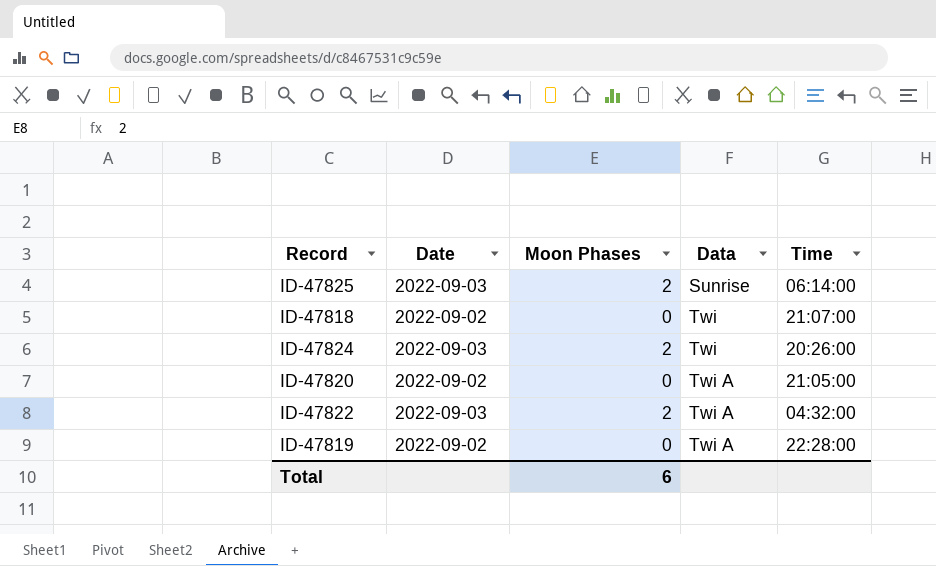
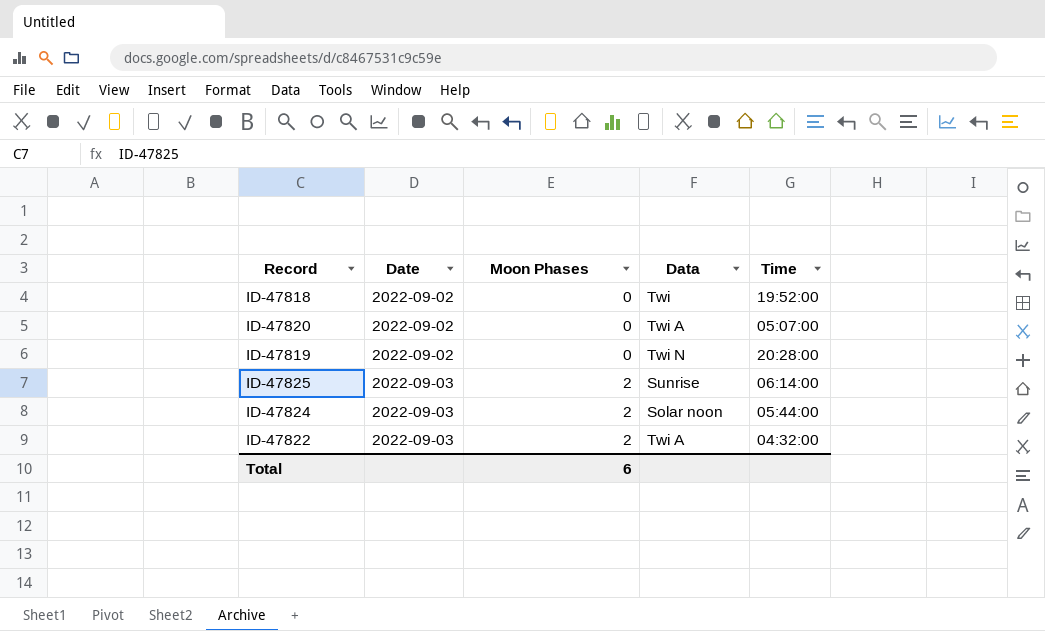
row order: Data ascending -> Date ascending
ID-47818 | Time: 21:07:00 -> 19:52:00
ID-47820 | Time: 21:05:00 -> 05:07:00
ID-47819 | Data: Twi A -> Twi N
ID-47819 | Time: 22:28:00 -> 20:28:00
ID-47824 | Data: Twi -> Solar noon
ID-47824 | Time: 20:26:00 -> 05:44:00

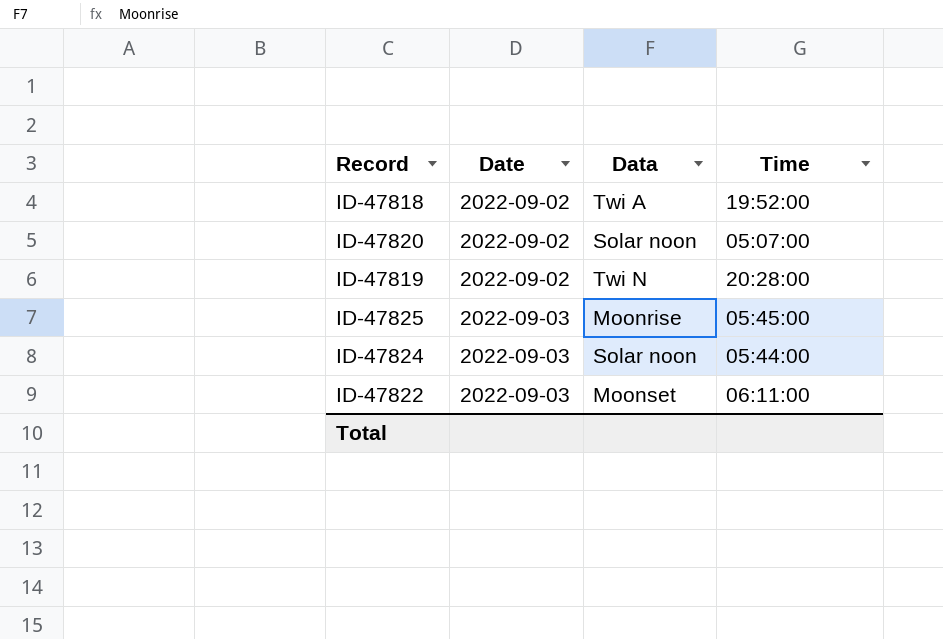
column Moon Phases | position: 3 -> none
ID-47818 | Data: Twi -> Twi A
ID-47820 | Data: Twi A -> Solar noon
ID-47825 | Data: Sunrise -> Moonrise
ID-47825 | Time: 06:14:00 -> 05:45:00
ID-47822 | Data: Twi A -> Moonset
ID-47822 | Time: 04:32:00 -> 06:11:00

